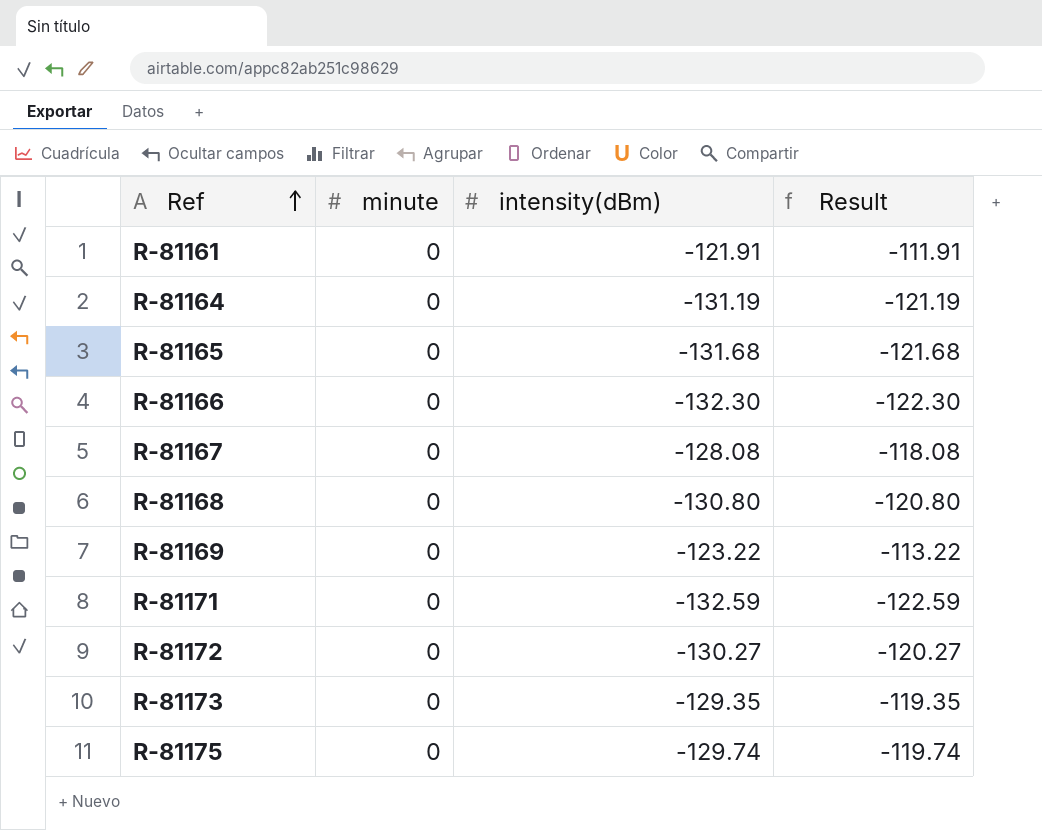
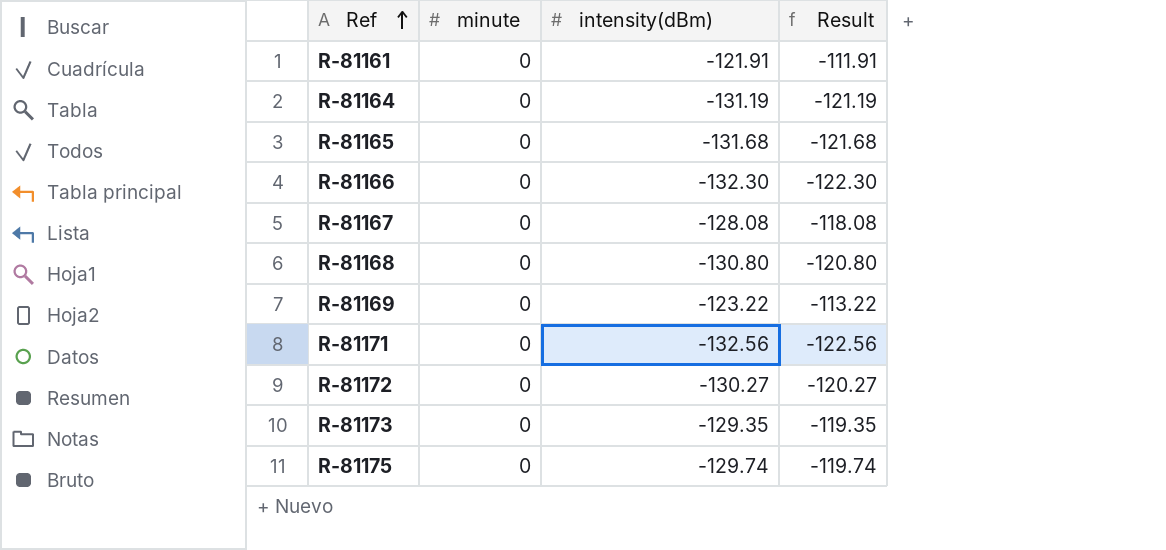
R-81171 | intensity(dBm): -132.59 -> -132.56
R-81171 | Result: -122.59 -> -122.56

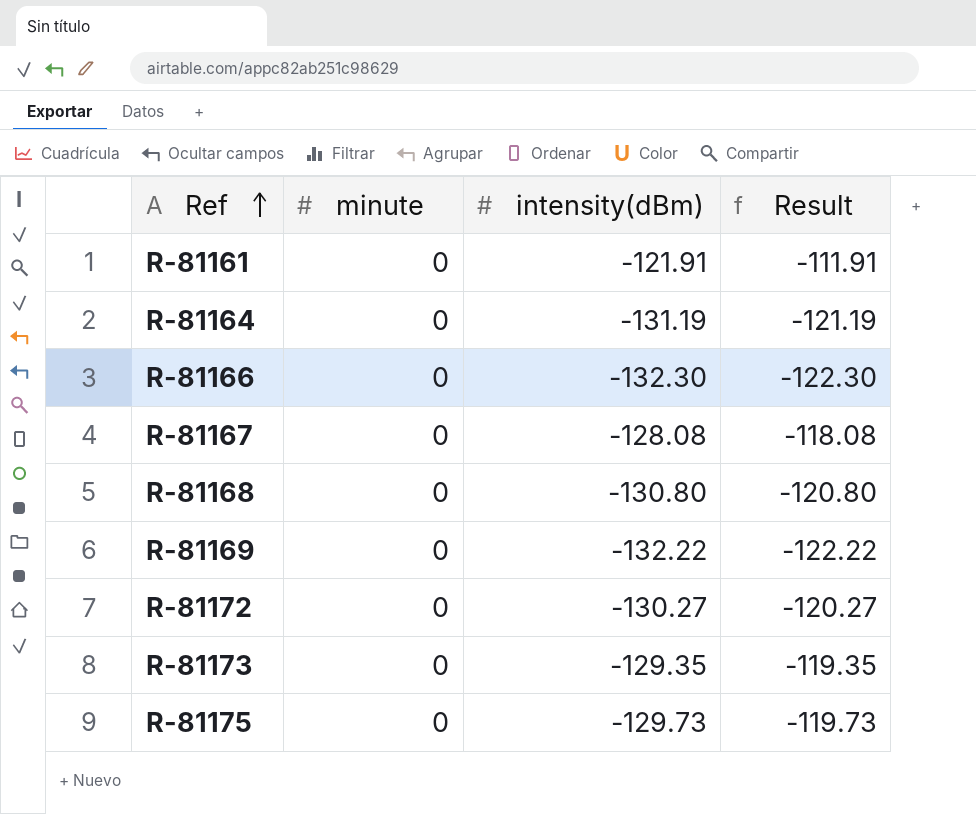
row R-81165: 0 | -131.68 | -121.68 -> none
row R-81171: 0 | -132.56 | -122.56 -> none
R-81169 | intensity(dBm): -123.22 -> -132.22
R-81169 | Result: -113.22 -> -122.22
R-81175 | intensity(dBm): -129.74 -> -129.73
R-81175 | Result: -119.74 -> -119.73

